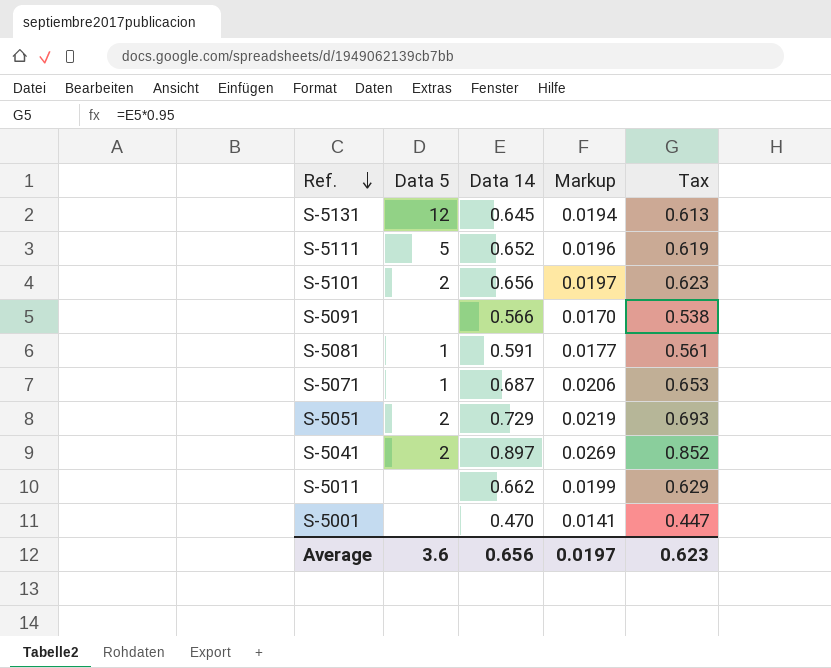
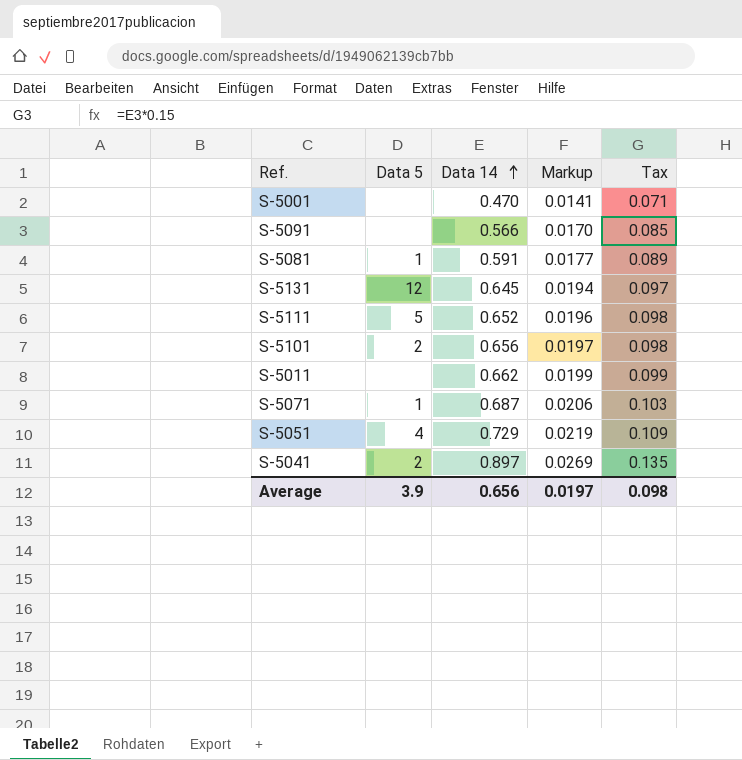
row order: Ref. descending -> Data 14 ascending
column Tax | formula: [Data 14] * 0.95 -> [Data 14] * 0.15
S-5051 | Data 5: 2 -> 4
Average | Data 5: 3.6 -> 3.9
Average | Tax: 0.623 -> 0.098

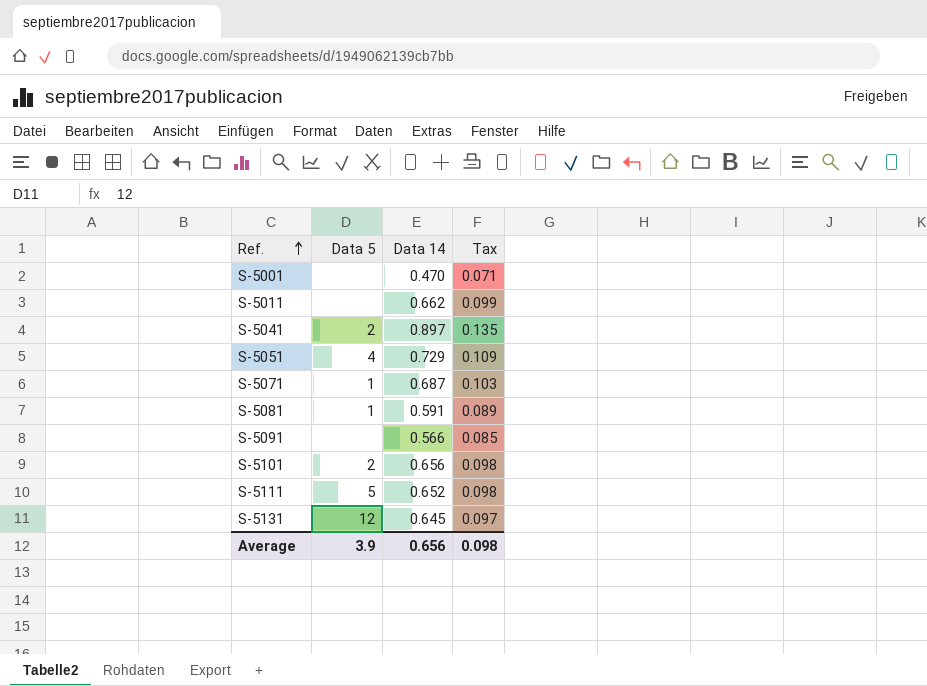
row order: Data 14 ascending -> Ref. ascending
column Markup | formula: [Data 14] * 0.03 -> none

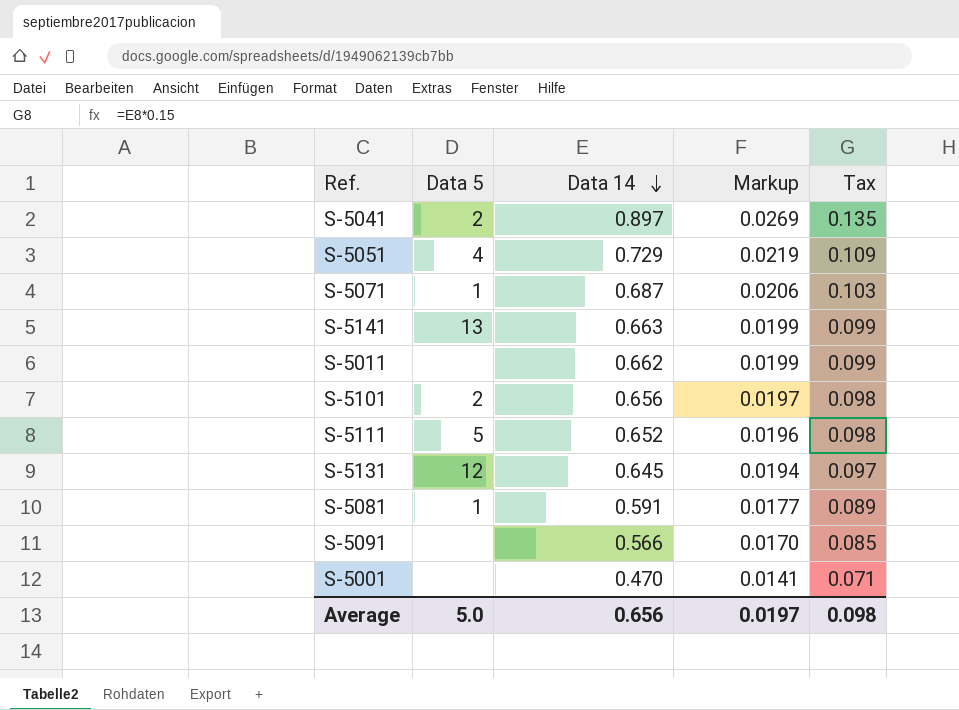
row order: Ref. ascending -> Data 14 descending
column Markup | formula: none -> [Data 14] * 0.03
row S-5141: none -> 13 | 0.663 | 0.0199 | 0.099
Average | Data 5: 3.9 -> 5.0

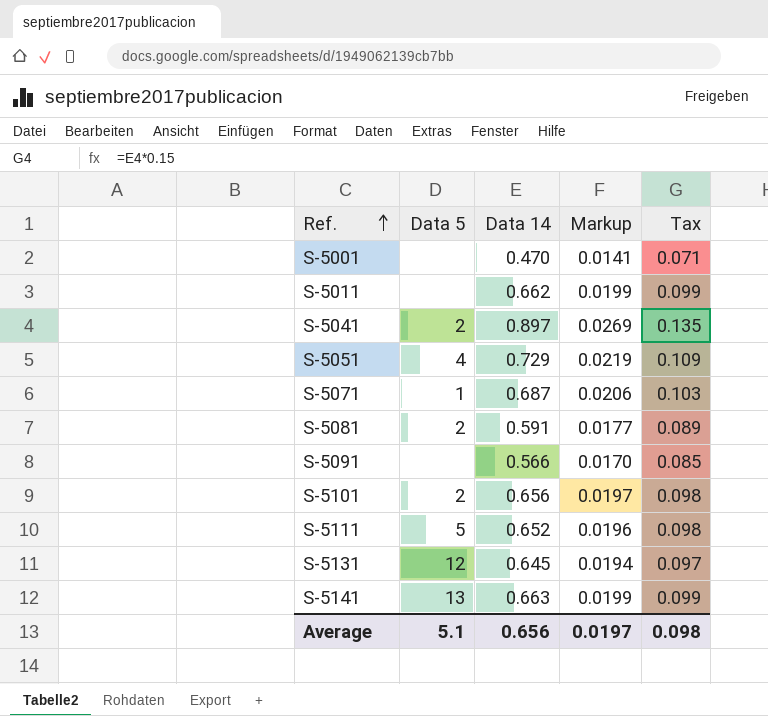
row order: Data 14 descending -> Ref. ascending
S-5081 | Data 5: 1 -> 2
Average | Data 5: 5.0 -> 5.1

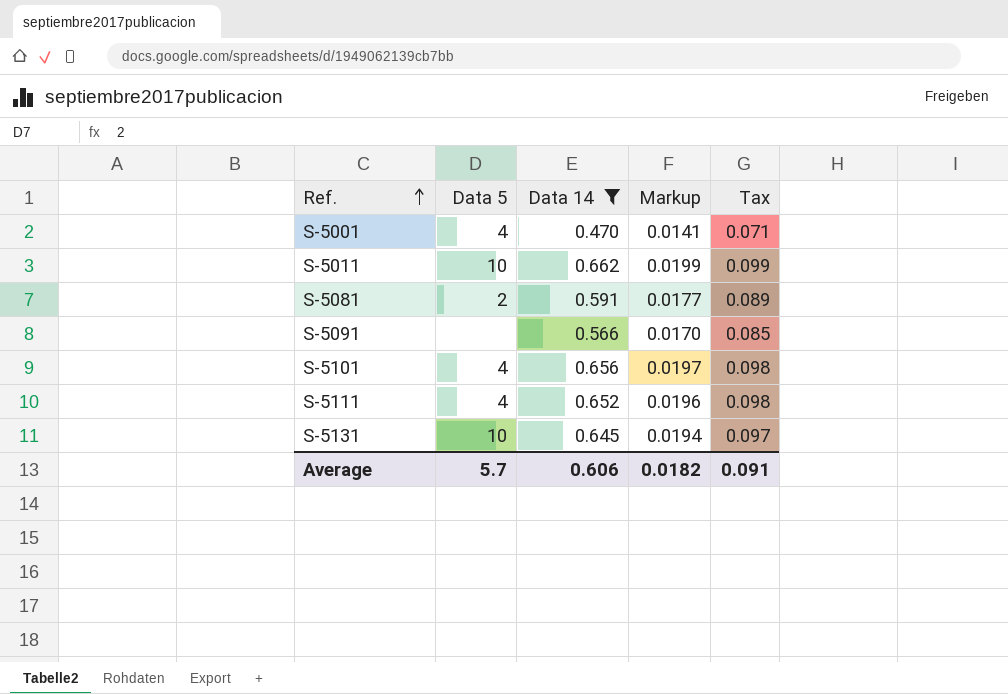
filter: none -> Data 14 <= 0.662
S-5001 | Data 5: none -> 4
S-5011 | Data 5: none -> 10
S-5101 | Data 5: 2 -> 4
S-5111 | Data 5: 5 -> 4
S-5131 | Data 5: 12 -> 10
Average | Data 5: 5.1 -> 5.7
Average | Data 14: 0.656 -> 0.606
Average | Markup: 0.0197 -> 0.0182
Average | Tax: 0.098 -> 0.091

